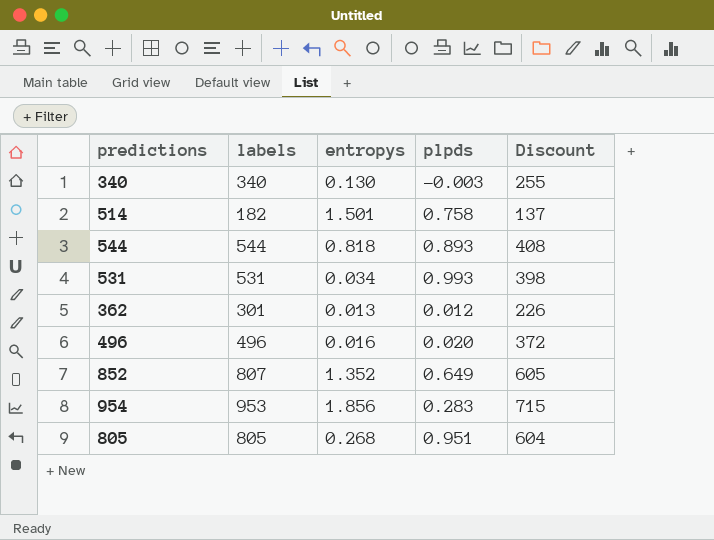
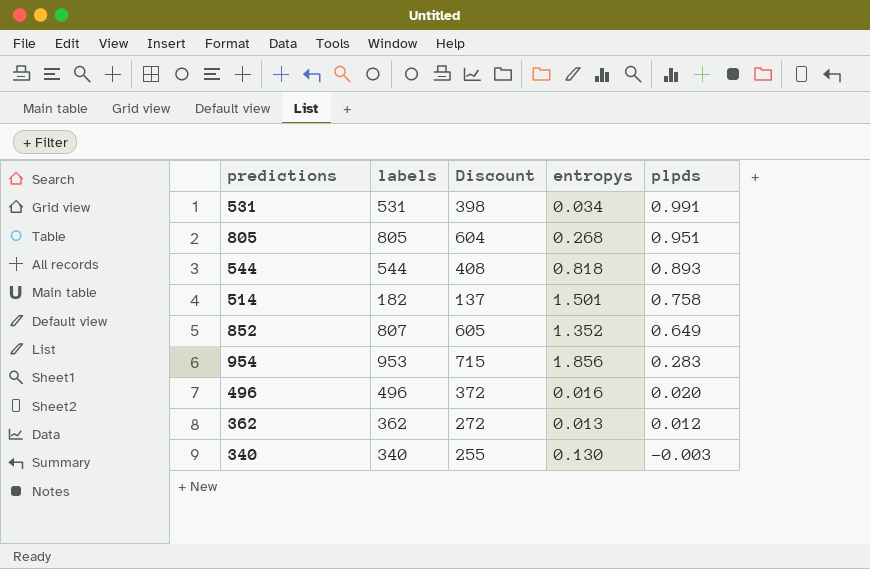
row order: none -> plpds descending
column Discount | position: 5 -> 3
531 | plpds: 0.993 -> 0.991
362 | labels: 301 -> 362
362 | Discount: 226 -> 272

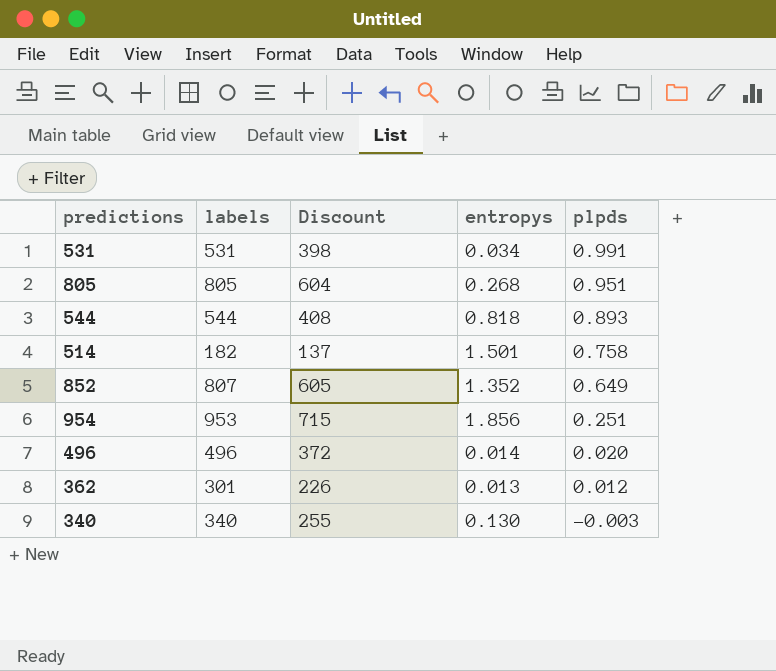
954 | plpds: 0.283 -> 0.251
496 | entropys: 0.016 -> 0.014
362 | labels: 362 -> 301
362 | Discount: 272 -> 226

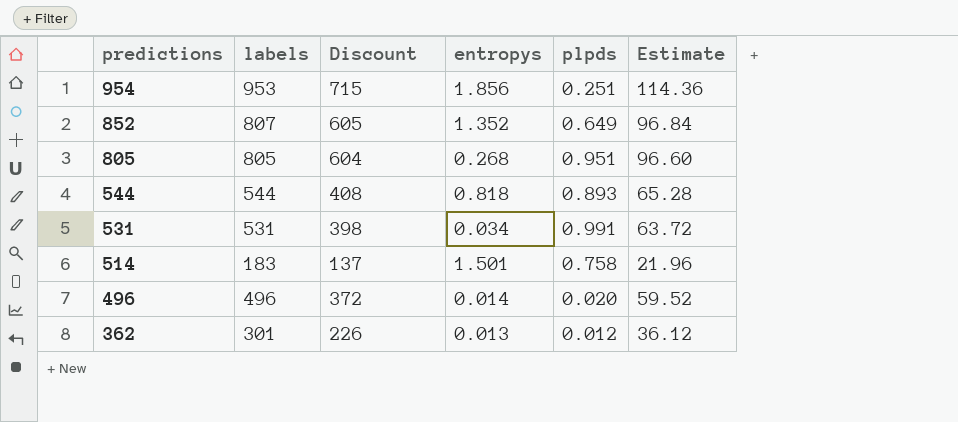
row order: plpds descending -> predictions descending
column Estimate | formula: none -> [labels] * 0.12
row 340: 340 | 255 | 0.130 | -0.003 -> none
514 | labels: 182 -> 183

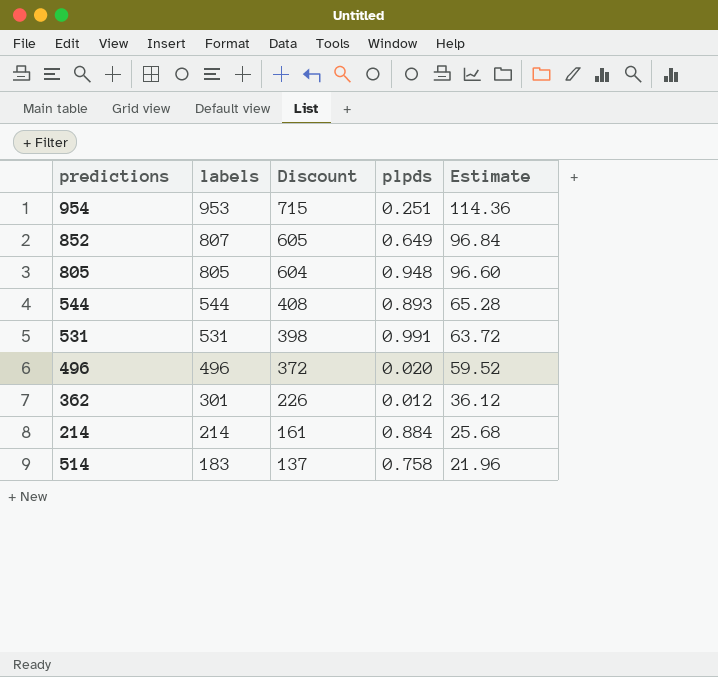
row order: predictions descending -> labels descending
column entropys | position: 4 -> none
805 | plpds: 0.951 -> 0.948
row 214: none -> 214 | 161 | 0.884 | 25.68

